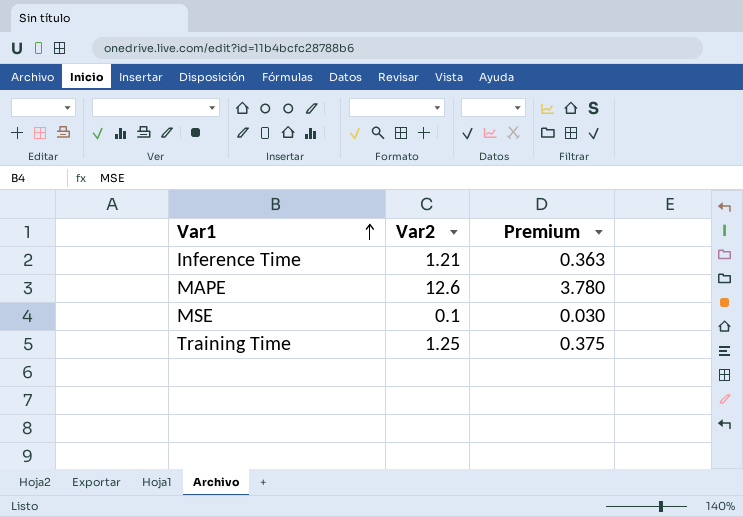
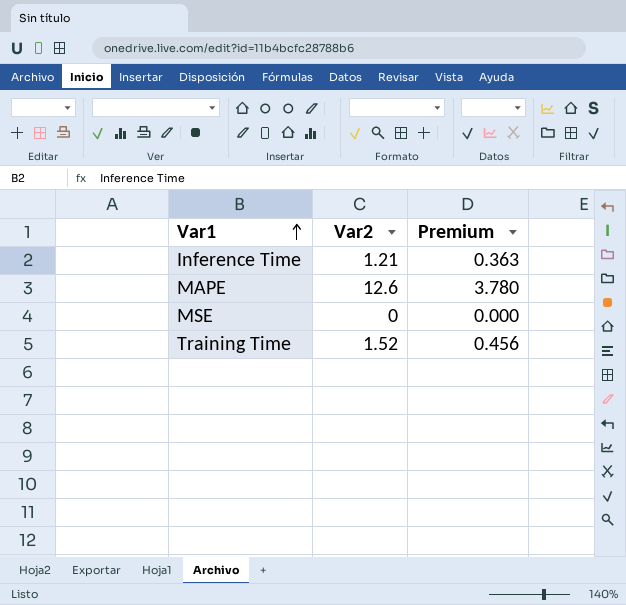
MSE | Var2: 0.1 -> 0
MSE | Premium: 0.030 -> 0.000
Training Time | Var2: 1.25 -> 1.52
Training Time | Premium: 0.375 -> 0.456

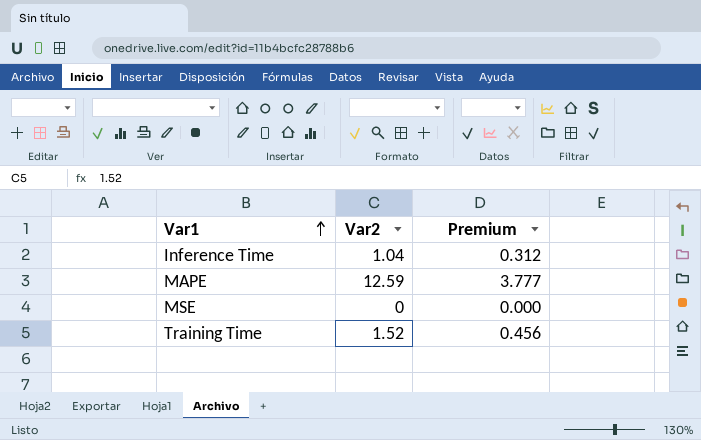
Inference Time | Var2: 1.21 -> 1.04
Inference Time | Premium: 0.363 -> 0.312
MAPE | Var2: 12.6 -> 12.59
MAPE | Premium: 3.780 -> 3.777

